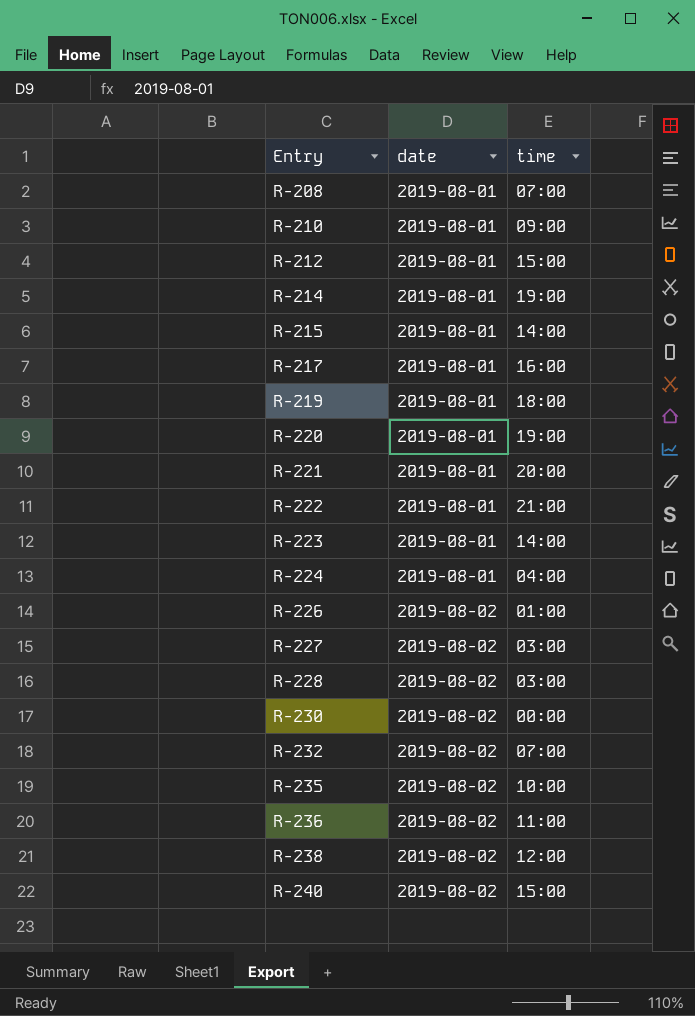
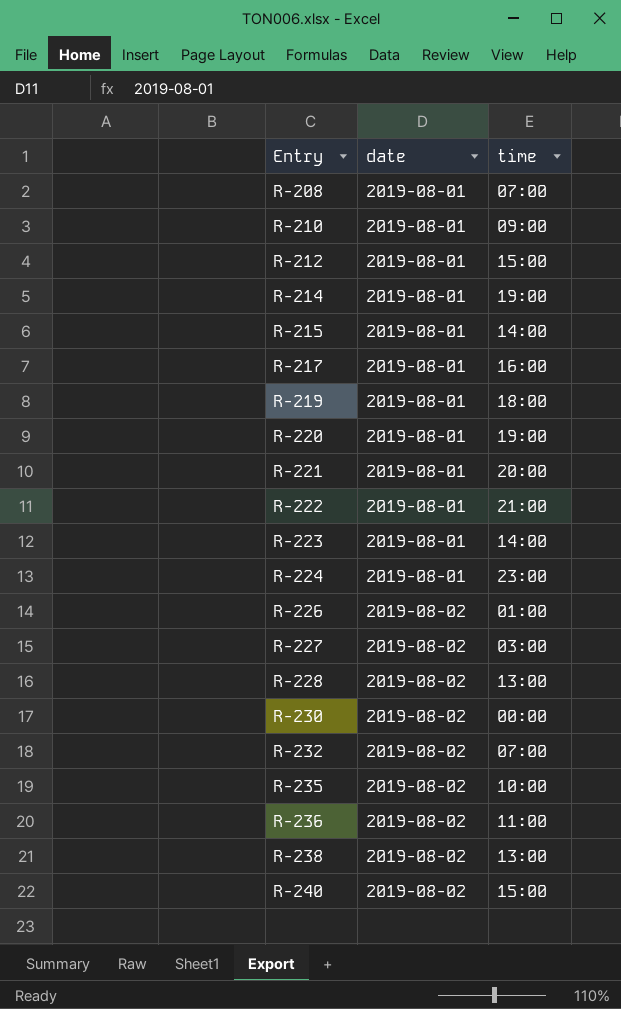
R-224 | time: 04:00 -> 23:00
R-228 | time: 03:00 -> 13:00
R-238 | time: 12:00 -> 13:00

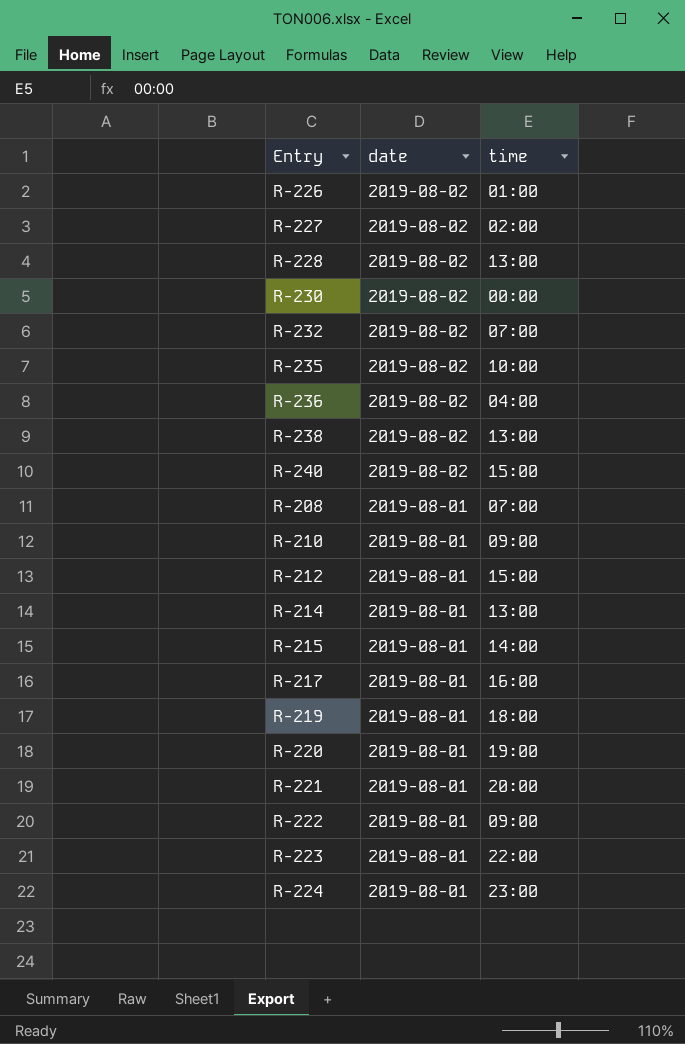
row order: Entry ascending -> date descending
R-227 | time: 03:00 -> 02:00
R-236 | time: 11:00 -> 04:00
R-214 | time: 19:00 -> 13:00
R-222 | time: 21:00 -> 09:00
R-223 | time: 14:00 -> 22:00

